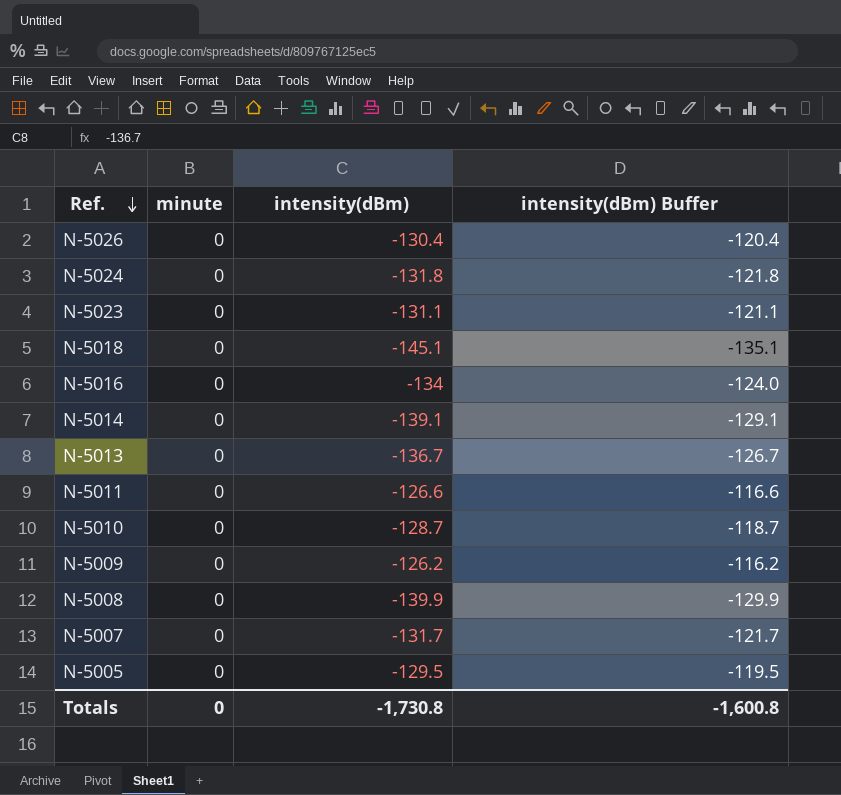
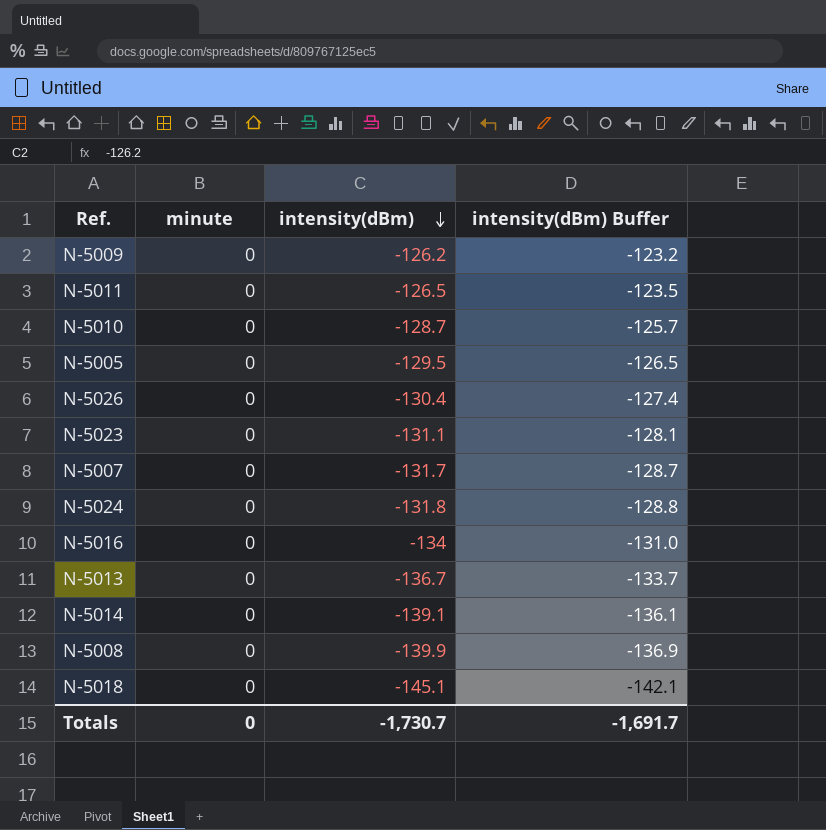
row order: Ref. descending -> intensity(dBm) descending
column intensity(dBm) Buffer | formula: [intensity(dBm)] + 10 -> [intensity(dBm)] + 3
N-5011 | intensity(dBm): -126.6 -> -126.5
Totals | intensity(dBm): -1,730.8 -> -1,730.7
Totals | intensity(dBm) Buffer: -1,600.8 -> -1,691.7

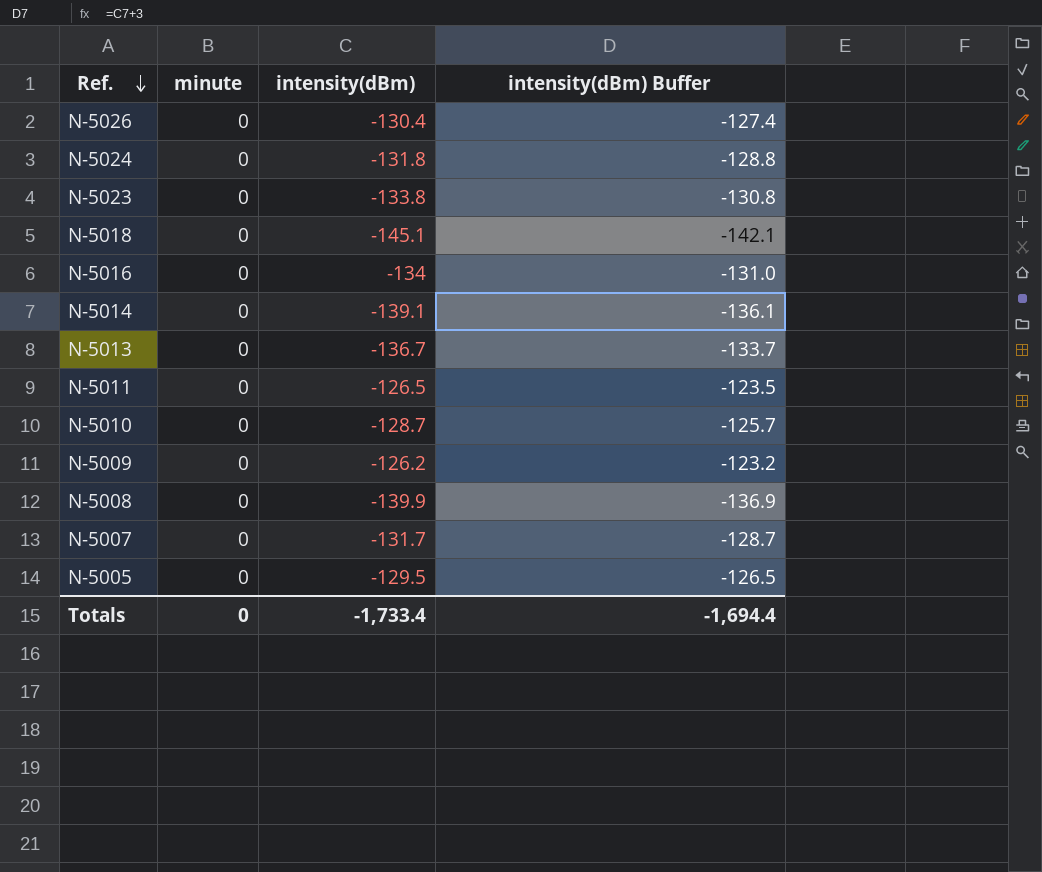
row order: intensity(dBm) descending -> Ref. descending
N-5023 | intensity(dBm): -131.1 -> -133.8
N-5023 | intensity(dBm) Buffer: -128.1 -> -130.8
Totals | intensity(dBm): -1,730.7 -> -1,733.4
Totals | intensity(dBm) Buffer: -1,691.7 -> -1,694.4

